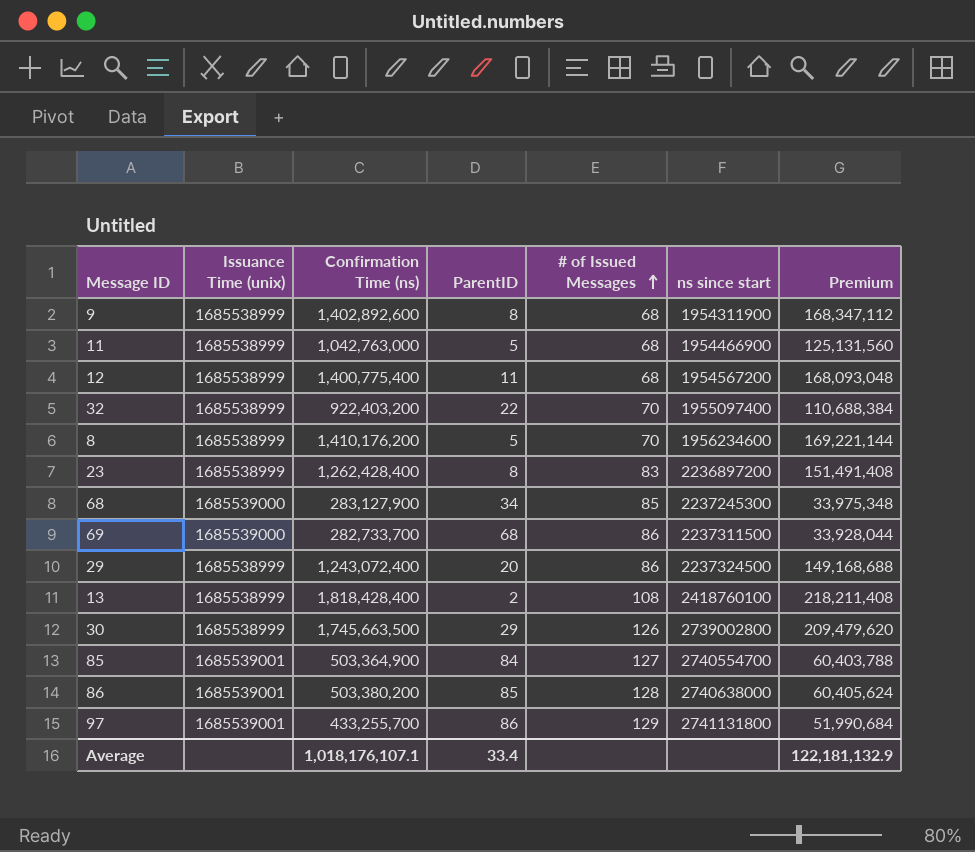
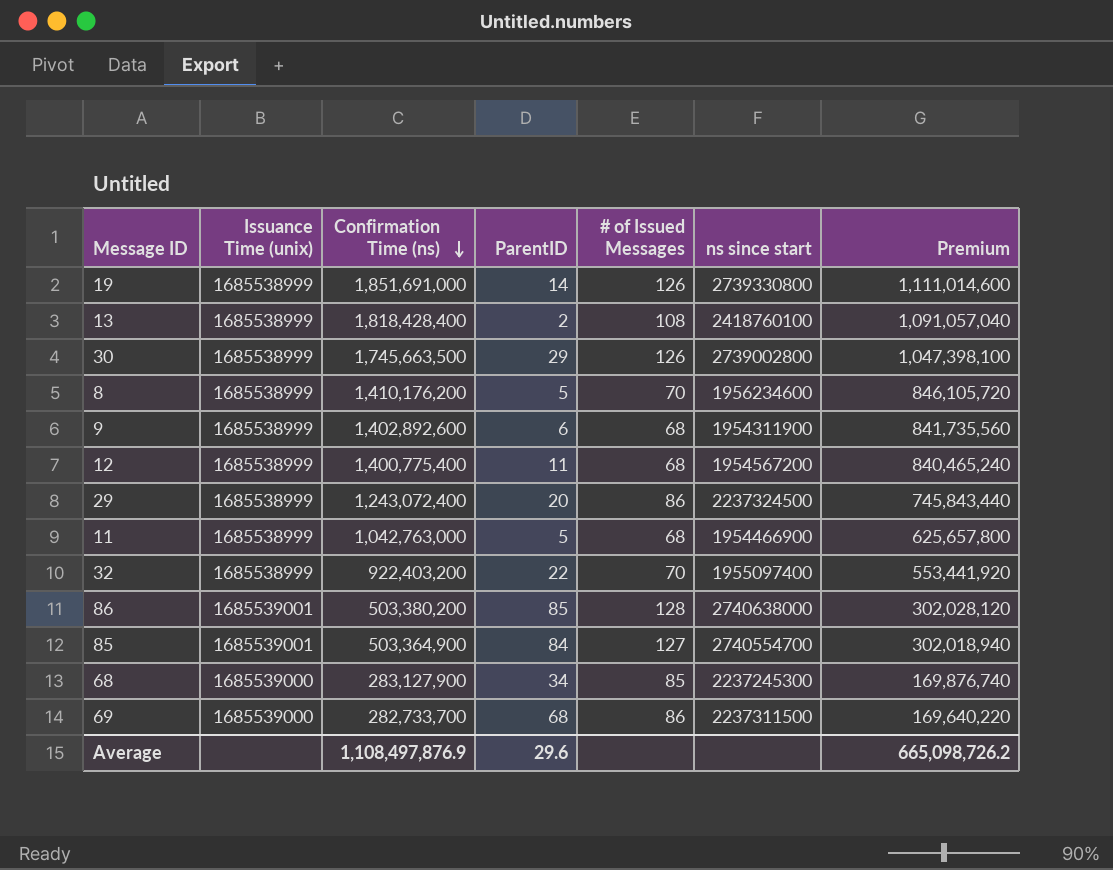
row order: # of Issued Messages ascending -> Confirmation Time (ns) descending
column Premium | formula: [Confirmation Time (ns)] * 0.12 -> [Confirmation Time (ns)] * 0.6
row 23: 1685538999 | 1,262,428,400 | 8 | 83 | 2236897200 | 151,491,408 -> none
row 97: 1685539001 | 433,255,700 | 86 | 129 | 2741131800 | 51,990,684 -> none
row 19: none -> 1685538999 | 1,851,691,000 | 14 | 126 | 2739330800 | 1,111,014,600
9 | ParentID: 8 -> 6
Average | Confirmation Time (ns): 1,018,176,107.1 -> 1,108,497,876.9
Average | ParentID: 33.4 -> 29.6
Average | Premium: 122,181,132.9 -> 665,098,726.2

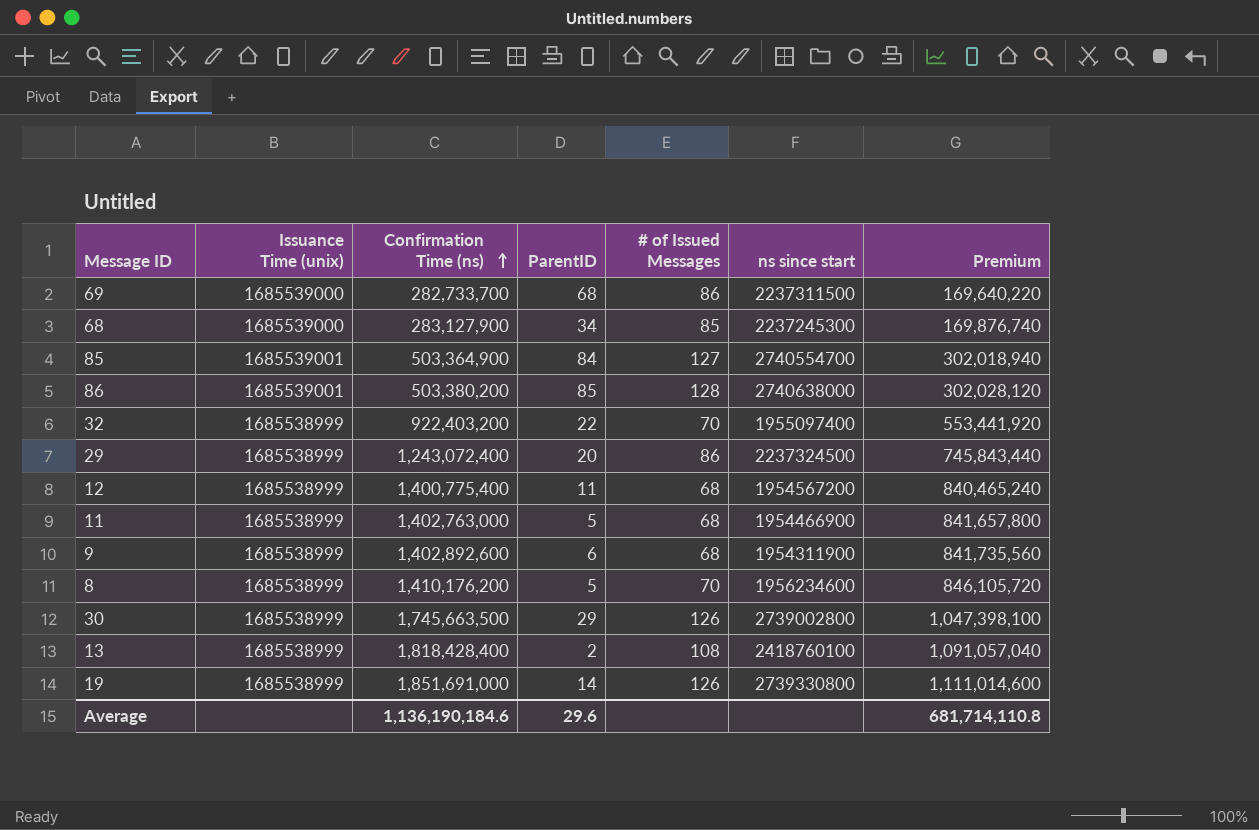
row order: Confirmation Time (ns) descending -> Confirmation Time (ns) ascending
11 | Confirmation Time (ns): 1,042,763,000 -> 1,402,763,000
11 | Premium: 625,657,800 -> 841,657,800
Average | Confirmation Time (ns): 1,108,497,876.9 -> 1,136,190,184.6
Average | Premium: 665,098,726.2 -> 681,714,110.8

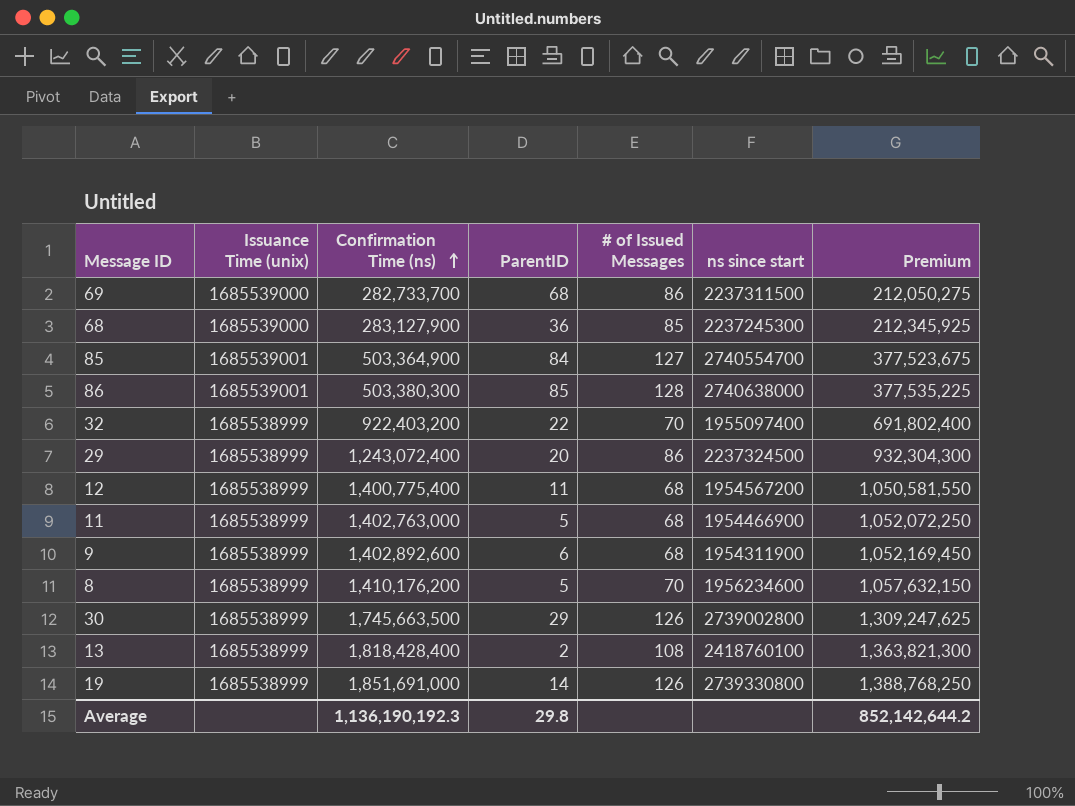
column Premium | formula: [Confirmation Time (ns)] * 0.6 -> [Confirmation Time (ns)] * 0.75
68 | ParentID: 34 -> 36
86 | Confirmation Time (ns): 503,380,200 -> 503,380,300
Average | Confirmation Time (ns): 1,136,190,184.6 -> 1,136,190,192.3
Average | ParentID: 29.6 -> 29.8
Average | Premium: 681,714,110.8 -> 852,142,644.2

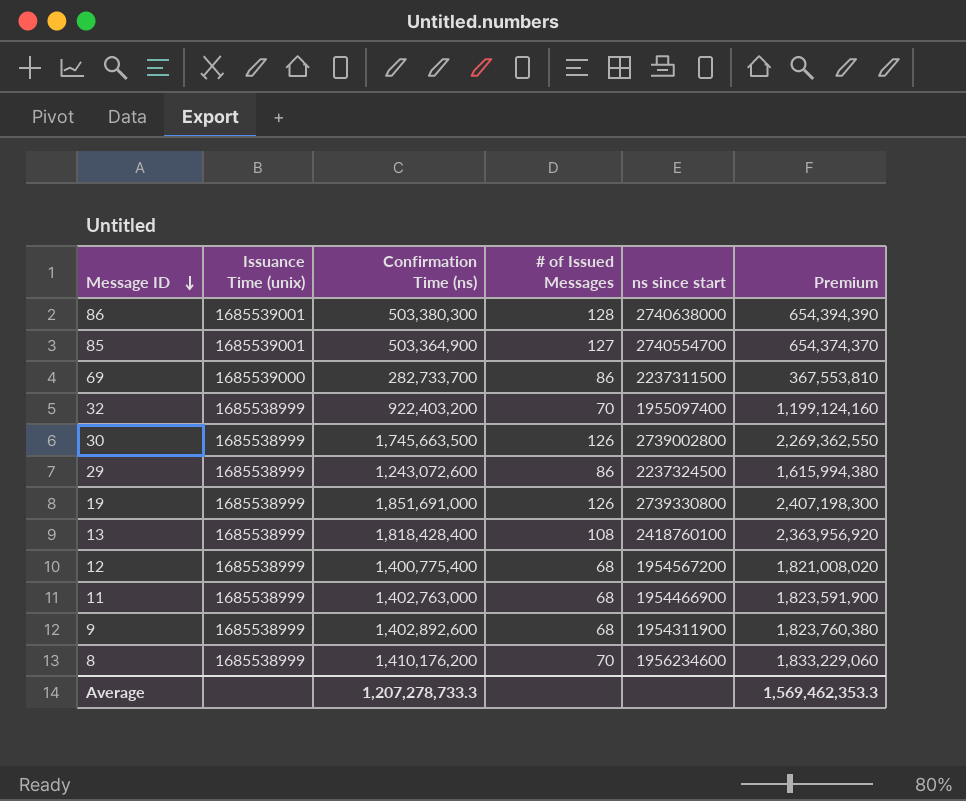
row order: Confirmation Time (ns) ascending -> Message ID descending
column ParentID | position: 4 -> none
column Premium | formula: [Confirmation Time (ns)] * 0.75 -> [Confirmation Time (ns)] * 1.3
row 68: 1685539000 | 283,127,900 | 36 | 85 | 2237245300 | 212,345,925 -> none
29 | Confirmation Time (ns): 1,243,072,400 -> 1,243,072,600
Average | Confirmation Time (ns): 1,136,190,192.3 -> 1,207,278,733.3
Average | Premium: 852,142,644.2 -> 1,569,462,353.3

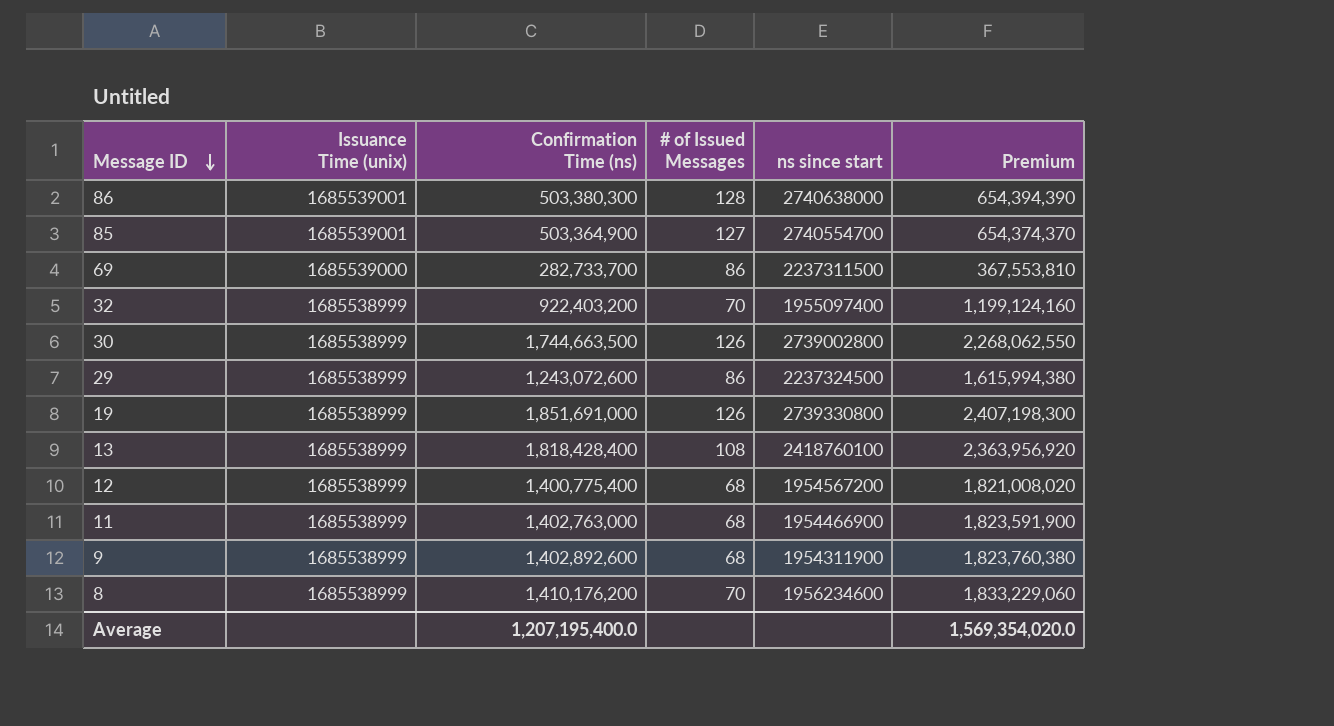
30 | Confirmation Time (ns): 1,745,663,500 -> 1,744,663,500
30 | Premium: 2,269,362,550 -> 2,268,062,550
Average | Confirmation Time (ns): 1,207,278,733.3 -> 1,207,195,400.0
Average | Premium: 1,569,462,353.3 -> 1,569,354,020.0

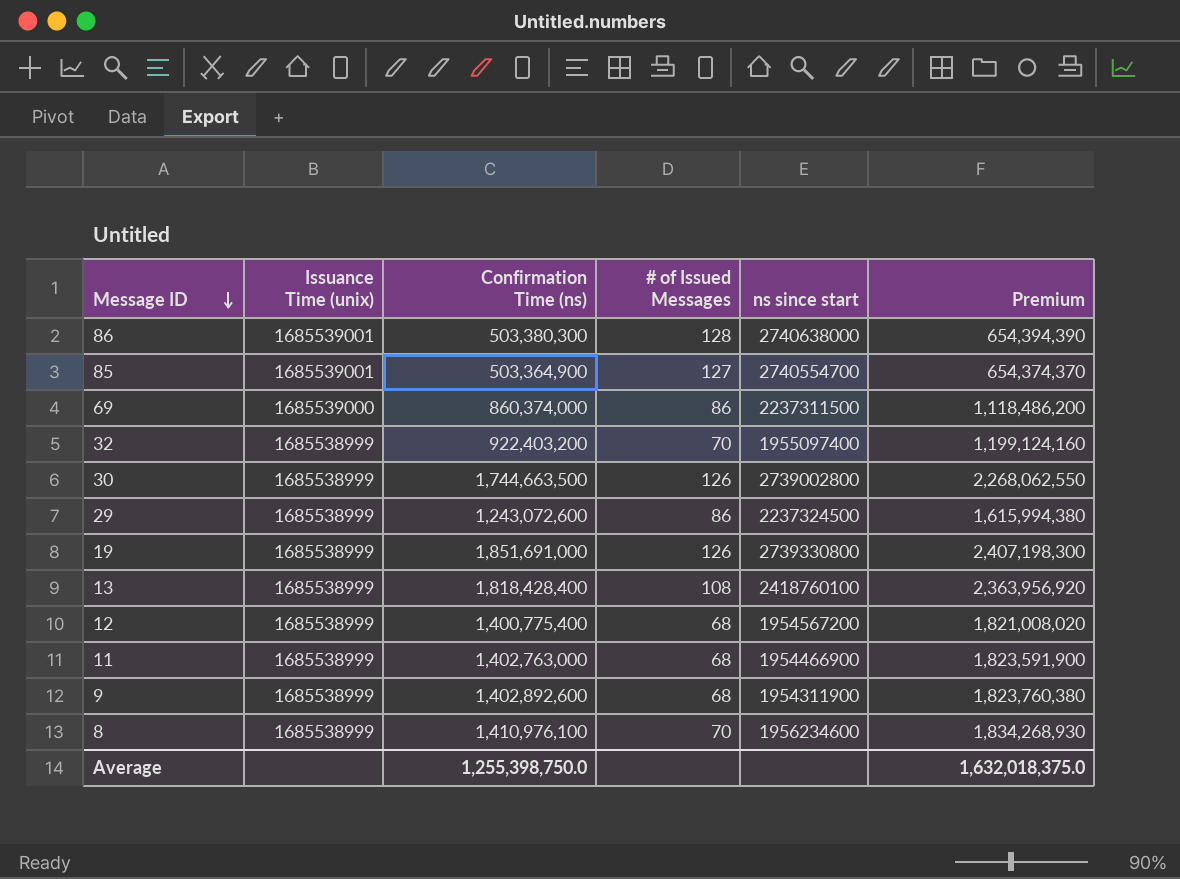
69 | Confirmation Time (ns): 282,733,700 -> 860,374,000
69 | Premium: 367,553,810 -> 1,118,486,200
8 | Confirmation Time (ns): 1,410,176,200 -> 1,410,976,100
8 | Premium: 1,833,229,060 -> 1,834,268,930
Average | Confirmation Time (ns): 1,207,195,400.0 -> 1,255,398,750.0
Average | Premium: 1,569,354,020.0 -> 1,632,018,375.0

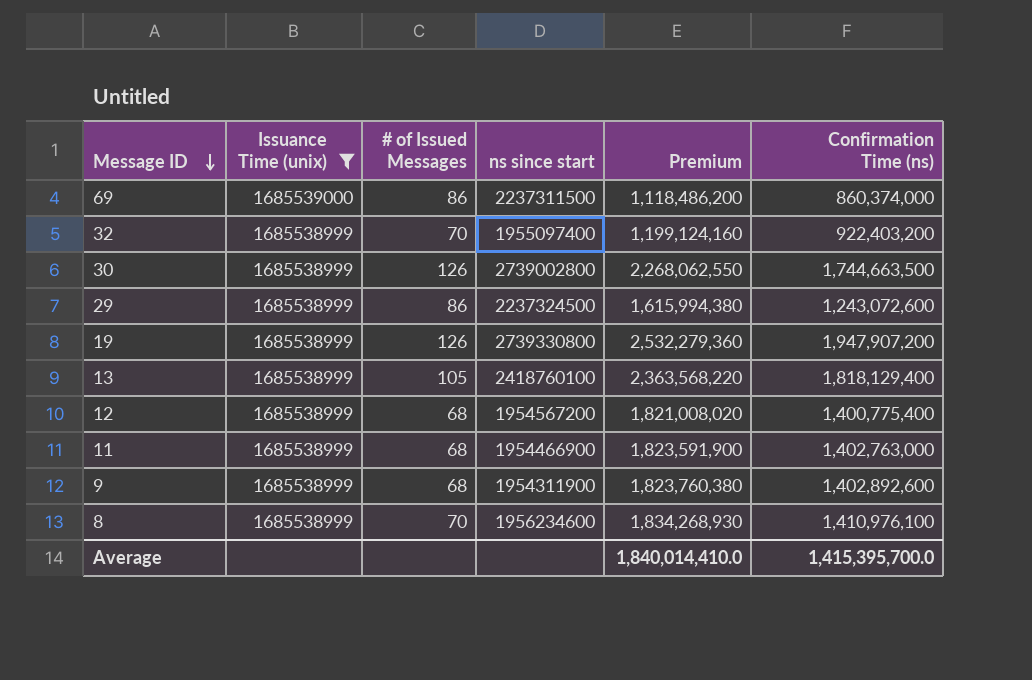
filter: none -> Issuance Time (unix) != 1685539001
column Confirmation Time (ns) | position: 3 -> 6
19 | Premium: 2,407,198,300 -> 2,532,279,360
19 | Confirmation Time (ns): 1,851,691,000 -> 1,947,907,200
13 | # of Issued Messages: 108 -> 105
13 | Premium: 2,363,956,920 -> 2,363,568,220
13 | Confirmation Time (ns): 1,818,428,400 -> 1,818,129,400
Average | Premium: 1,632,018,375.0 -> 1,840,014,410.0
Average | Confirmation Time (ns): 1,255,398,750.0 -> 1,415,395,700.0

